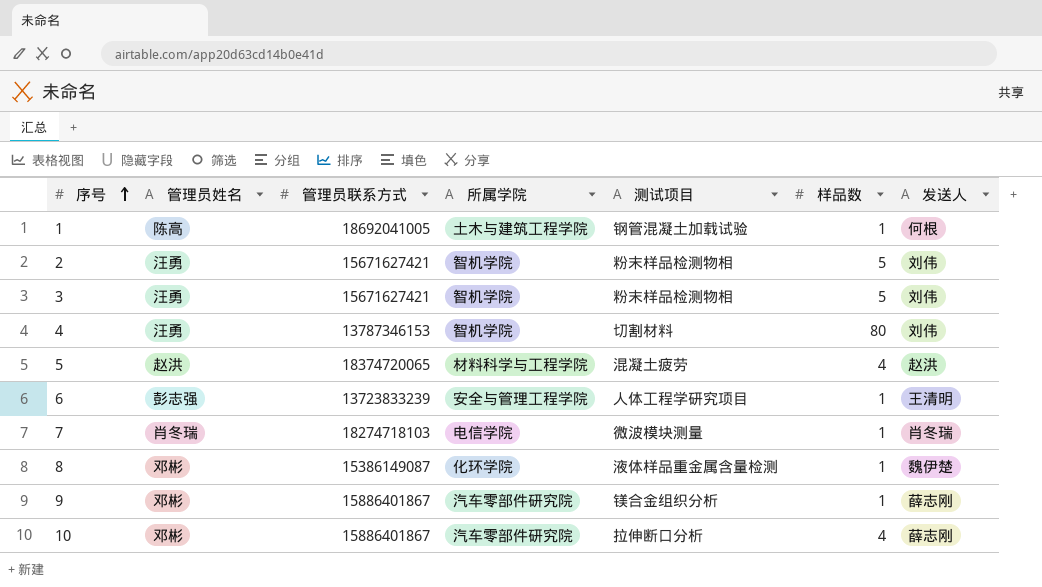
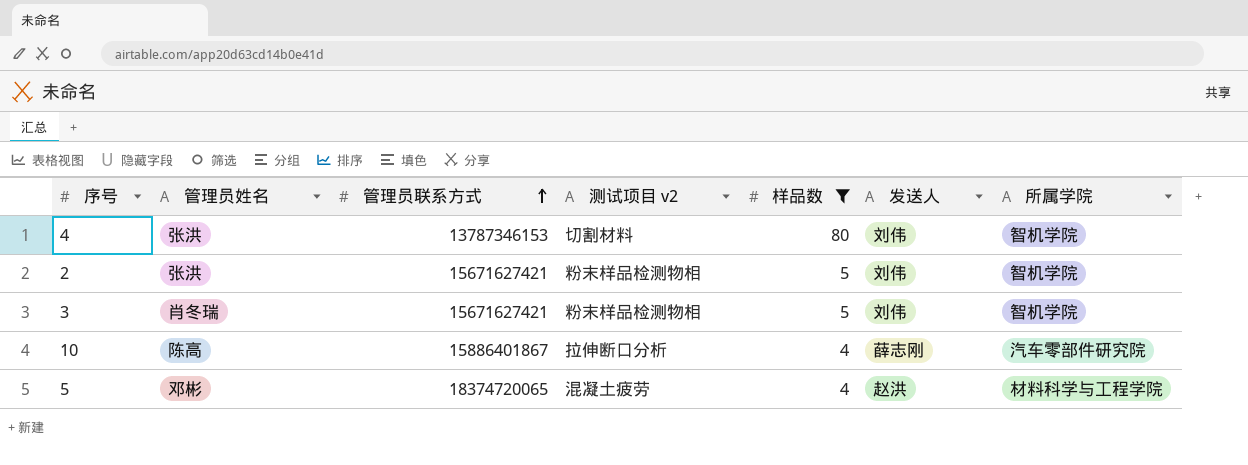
filter: none -> 样品数 != 1
row order: 序号 ascending -> 管理员联系方式 ascending
column name: 测试项目 -> 测试项目 v2
column 所属学院 | position: 4 -> 7
4 | 管理员姓名: 汪勇 -> 张洪
2 | 管理员姓名: 汪勇 -> 张洪
3 | 管理员姓名: 汪勇 -> 肖冬瑞
10 | 管理员姓名: 邓彬 -> 陈高
5 | 管理员姓名: 赵洪 -> 邓彬

